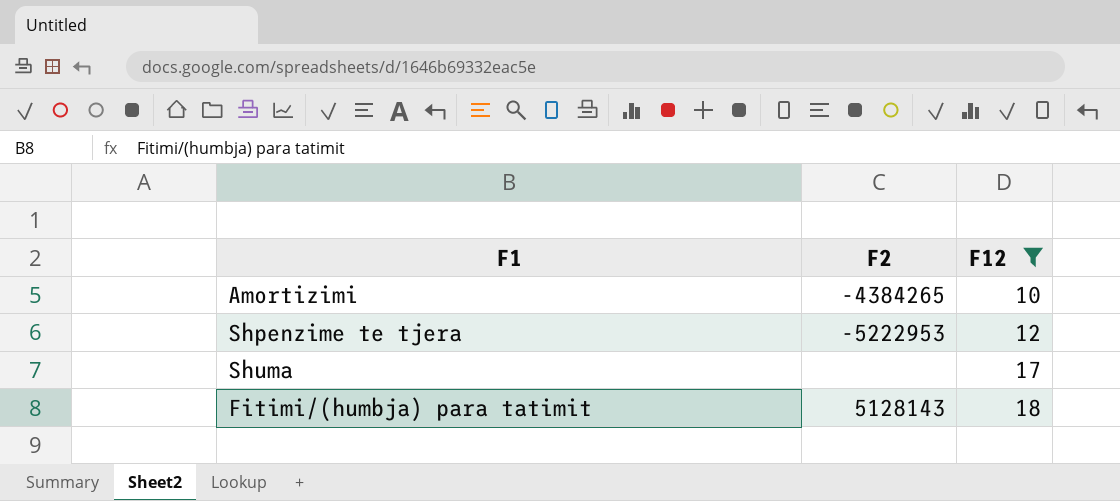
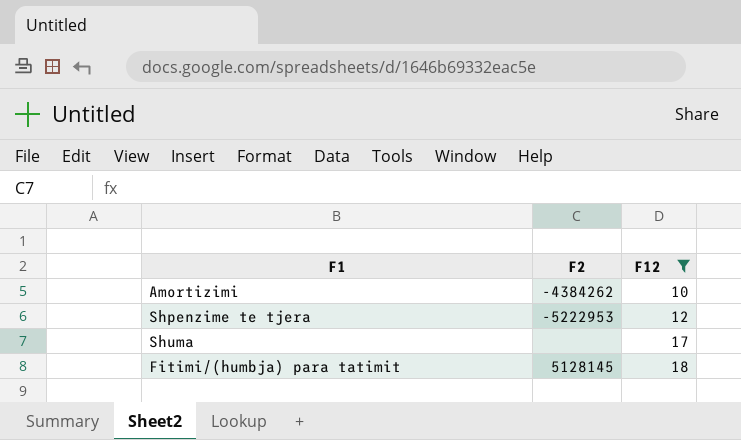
Amortizimi | F2: -4384265 -> -4384262
Fitimi/(humbja) para tatimit | F2: 5128143 -> 5128145

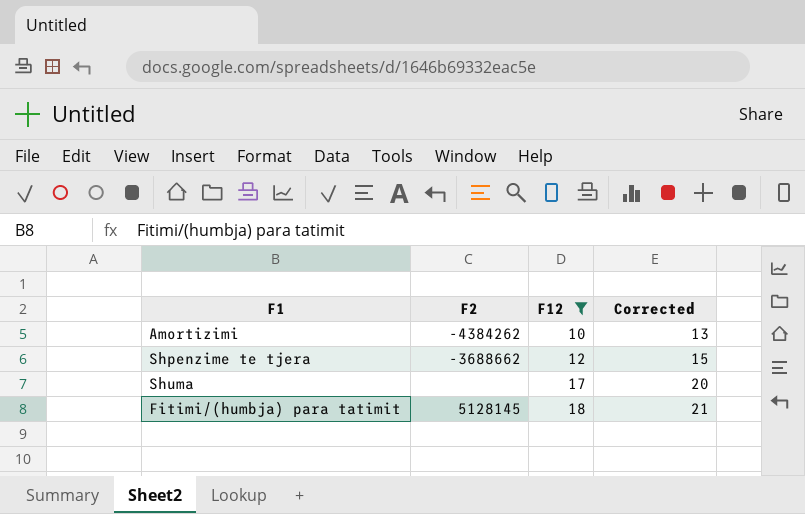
column Corrected | formula: none -> [F12] + 3
Shpenzime te tjera | F2: -5222953 -> -3688662

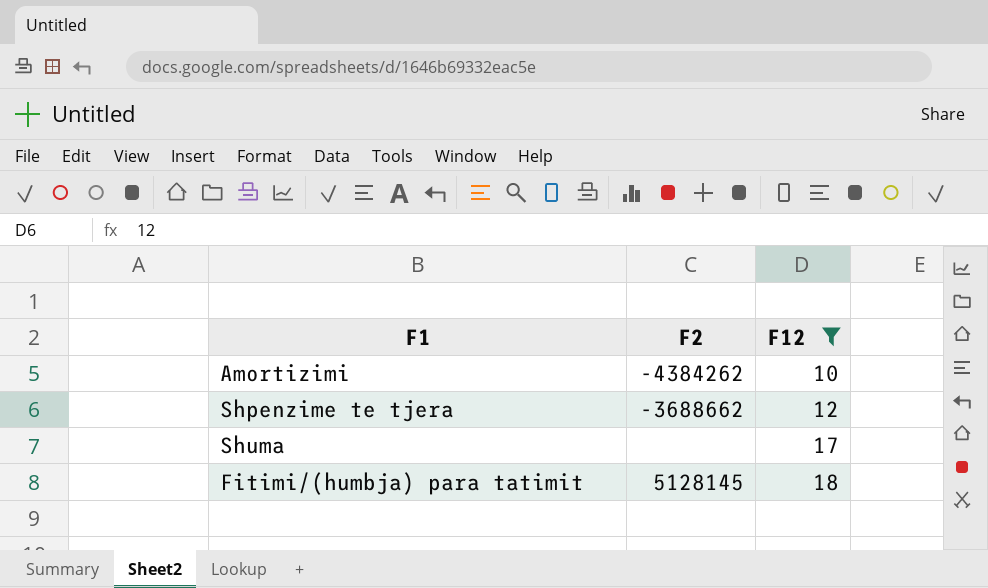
column Corrected | formula: [F12] + 3 -> none

